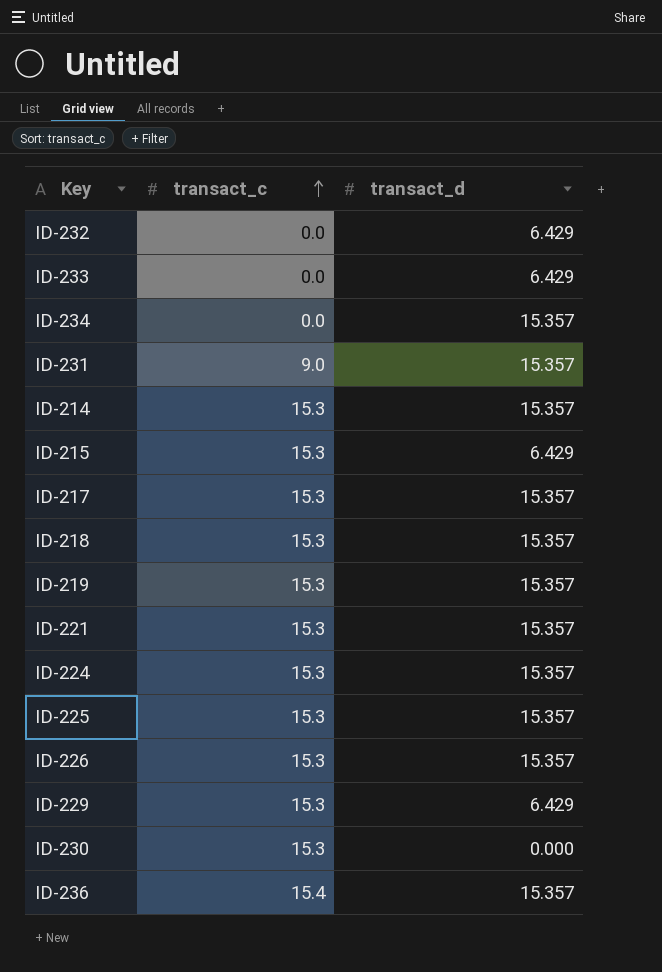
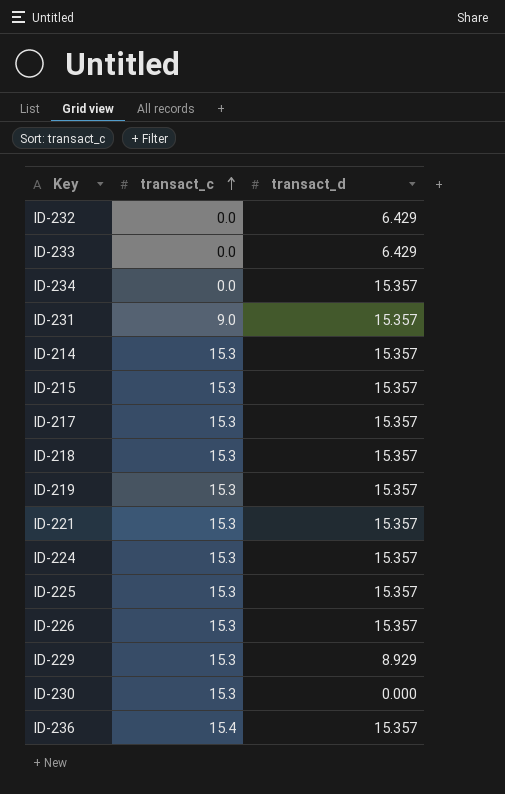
ID-215 | transact_d: 6.429 -> 15.357
ID-229 | transact_d: 6.429 -> 8.929

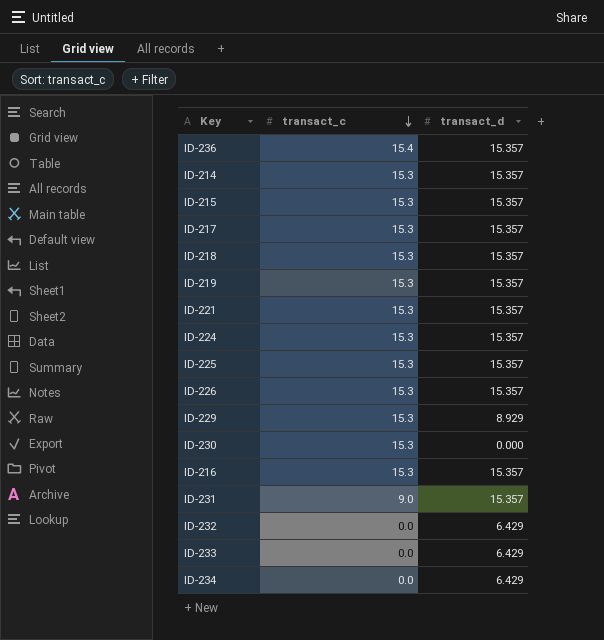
row order: transact_c ascending -> transact_c descending
row ID-216: none -> 15.3 | 15.357
ID-234 | transact_d: 15.357 -> 6.429

